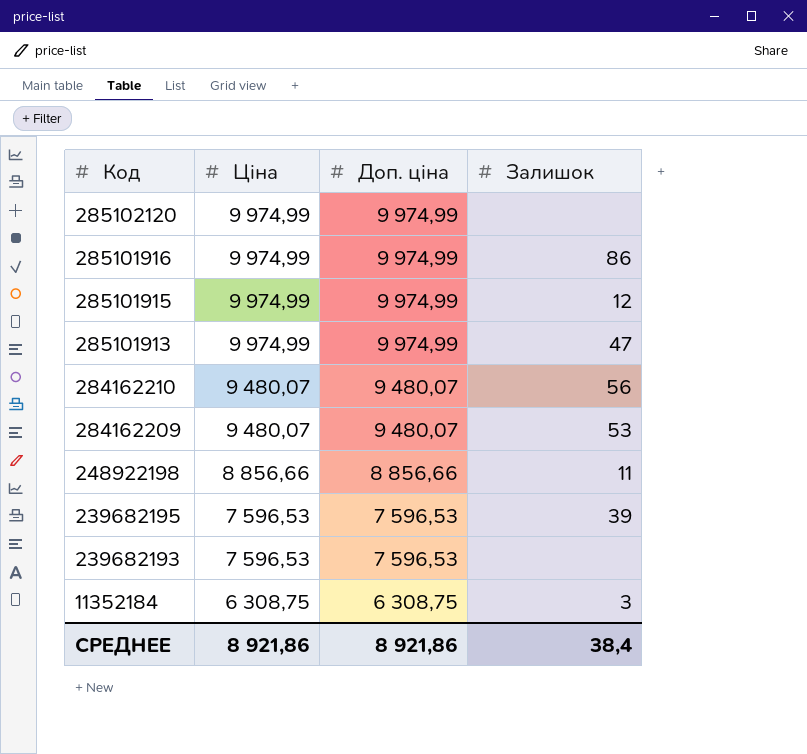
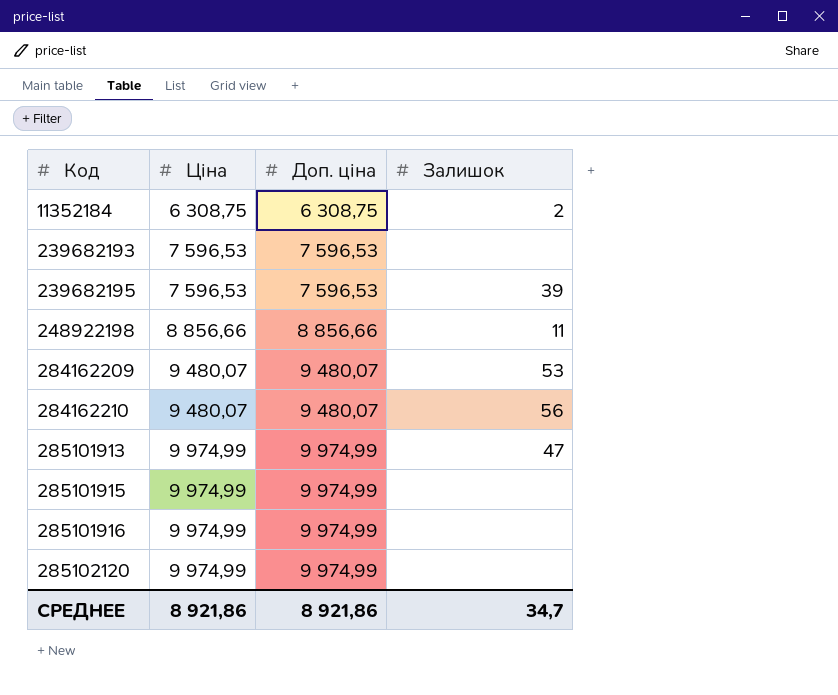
row order: Код descending -> Код ascending
11352184 | Залишок: 3 -> 2
285101915 | Залишок: 12 -> none
285101916 | Залишок: 86 -> none
СРЕДНЕЕ | Залишок: 38,4 -> 34,7

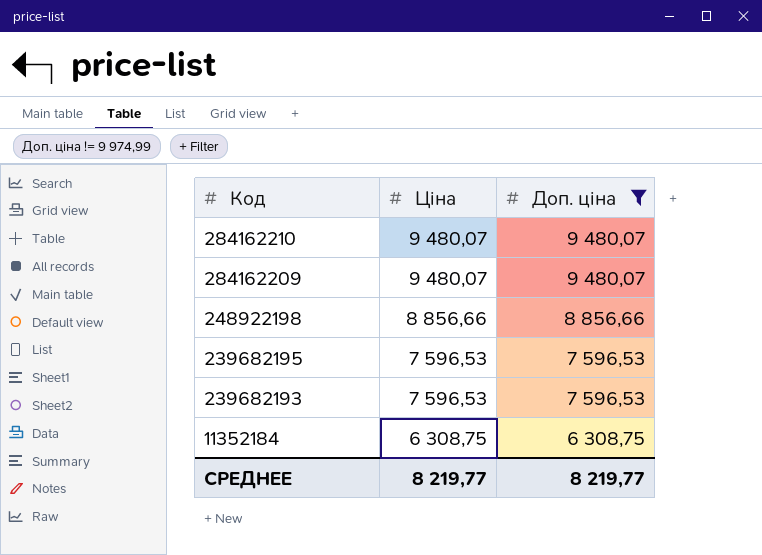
filter: none -> Доп. ціна != 9 974,99
row order: Код ascending -> Код descending
column Залишок | position: 4 -> none
СРЕДНЕЕ | Ціна: 8 921,86 -> 8 219,77
СРЕДНЕЕ | Доп. ціна: 8 921,86 -> 8 219,77

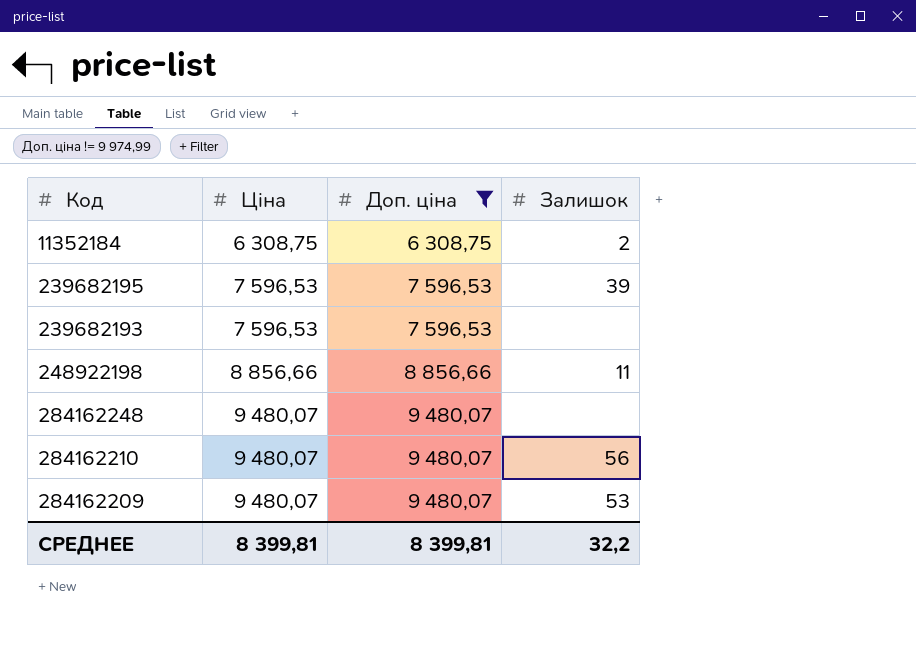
row order: Код descending -> Ціна ascending
column Залишок | position: none -> 4
row 284162248: none -> 9 480,07 | 9 480,07 | none
СРЕДНЕЕ | Ціна: 8 219,77 -> 8 399,81
СРЕДНЕЕ | Доп. ціна: 8 219,77 -> 8 399,81

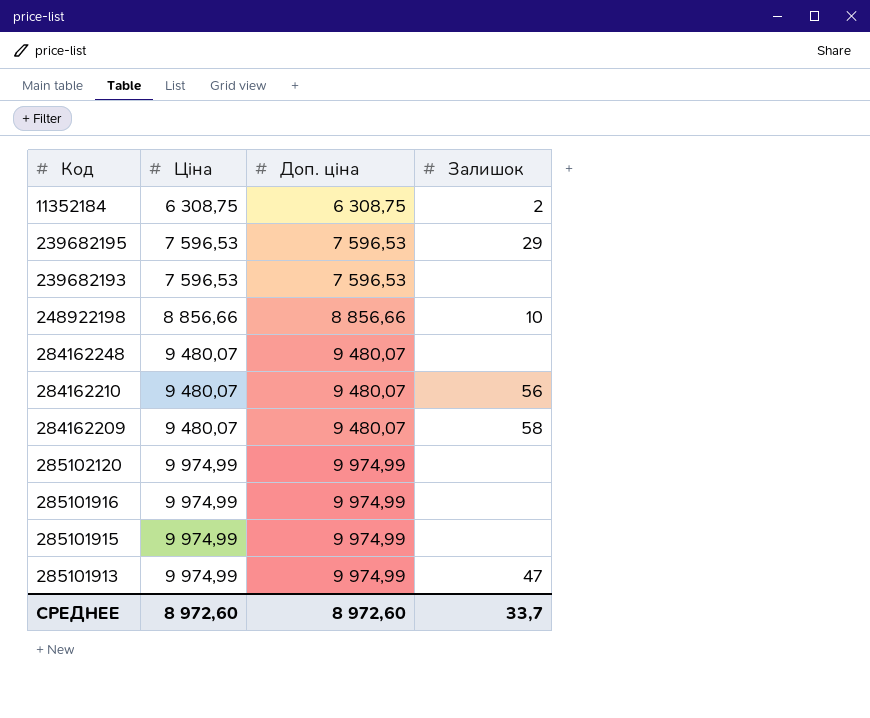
filter: Доп. ціна != 9 974,99 -> none
239682195 | Залишок: 39 -> 29
248922198 | Залишок: 11 -> 10
284162209 | Залишок: 53 -> 58
СРЕДНЕЕ | Ціна: 8 399,81 -> 8 972,60
СРЕДНЕЕ | Доп. ціна: 8 399,81 -> 8 972,60
СРЕДНЕЕ | Залишок: 32,2 -> 33,7

